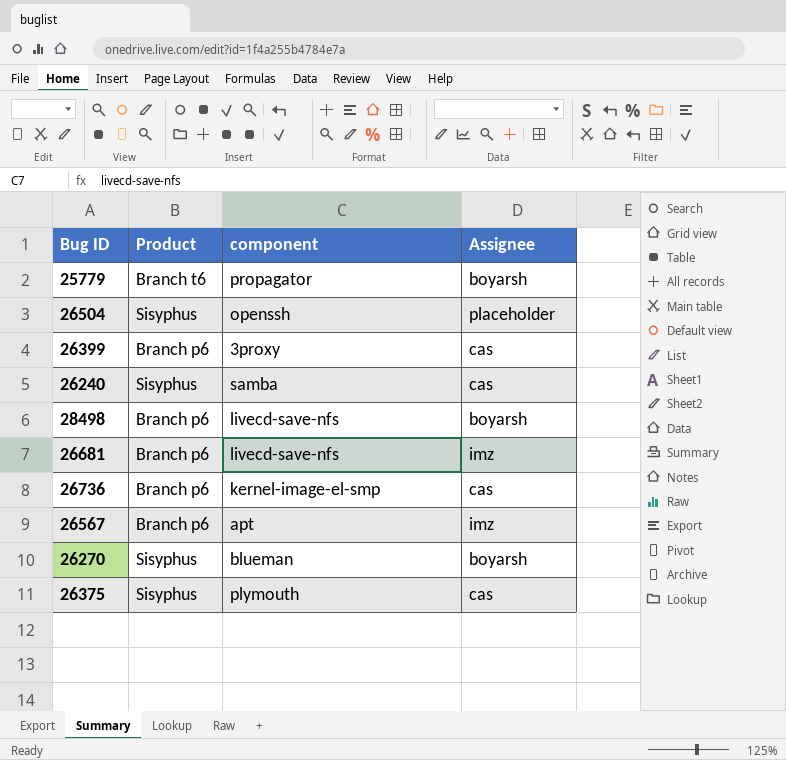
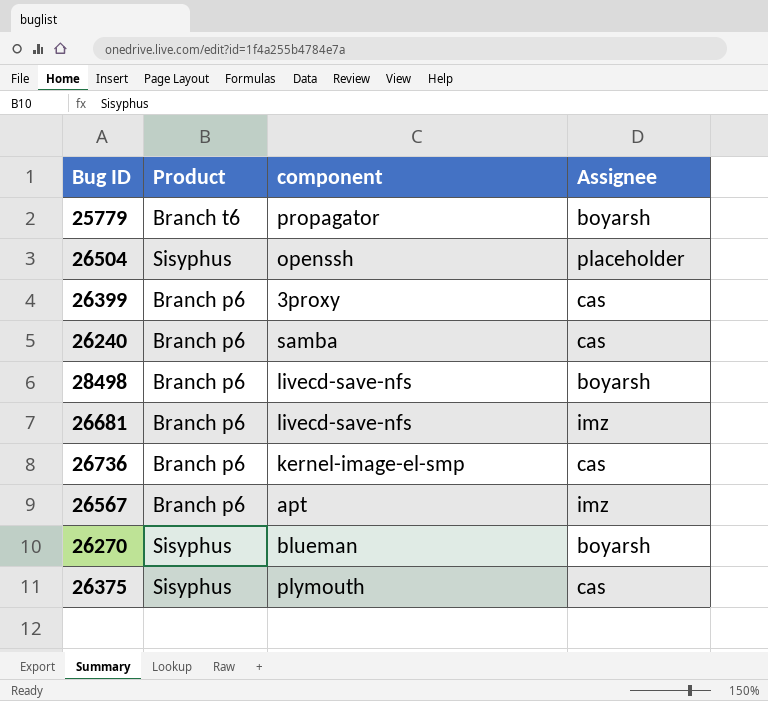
26240 | Product: Sisyphus -> Branch p6

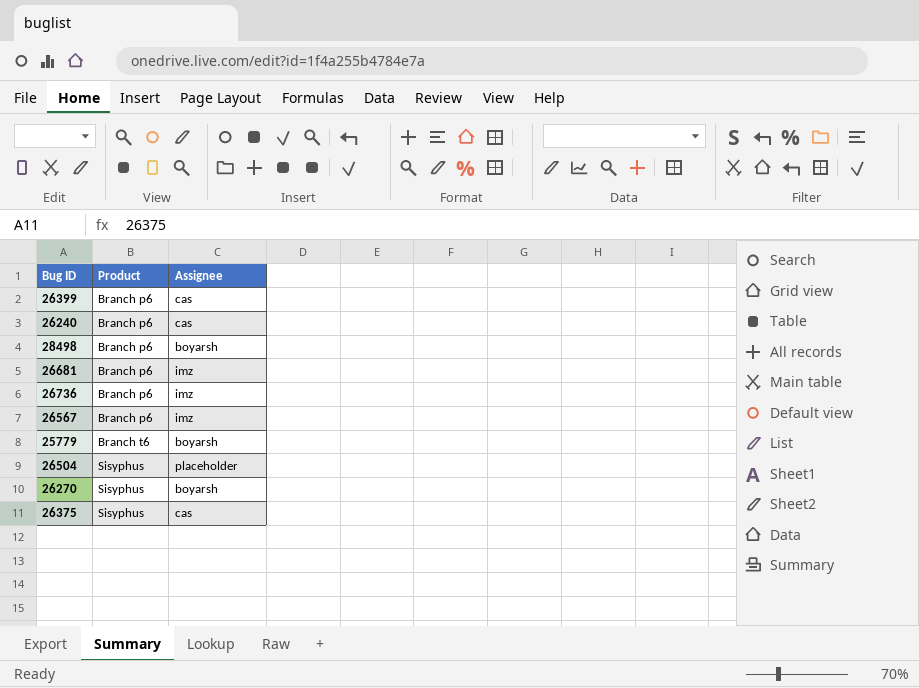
row order: none -> Product ascending
column component | position: 3 -> none
26736 | Assignee: cas -> imz

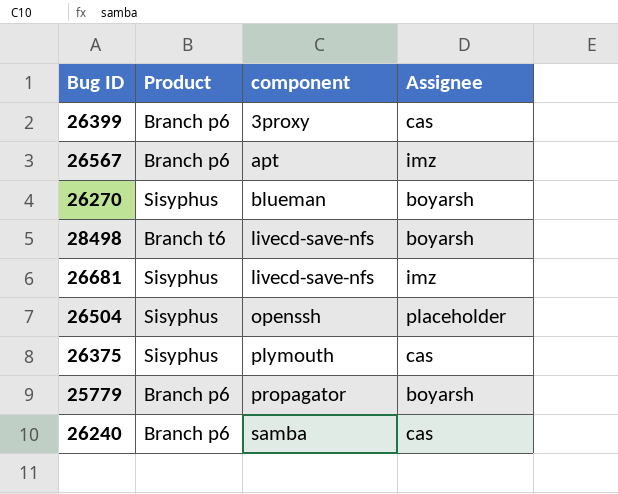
row order: Product ascending -> component ascending
column component | position: none -> 3
row 26736: Branch p6 | imz -> none
28498 | Product: Branch p6 -> Branch t6
26681 | Product: Branch p6 -> Sisyphus
25779 | Product: Branch t6 -> Branch p6

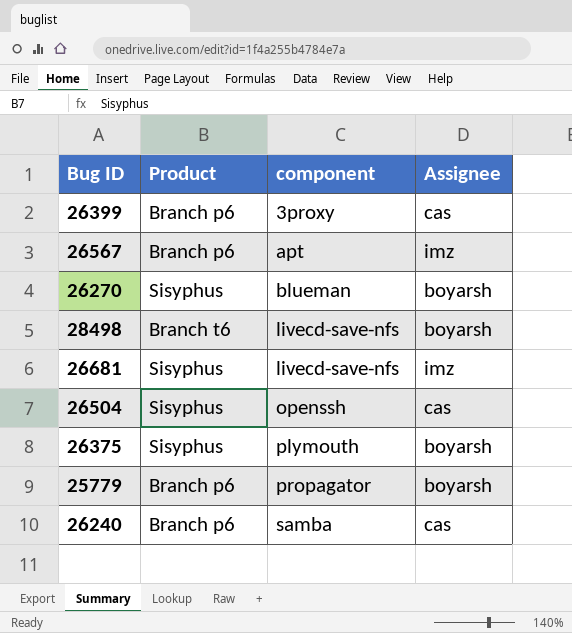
26504 | Assignee: placeholder -> cas
26375 | Assignee: cas -> boyarsh

